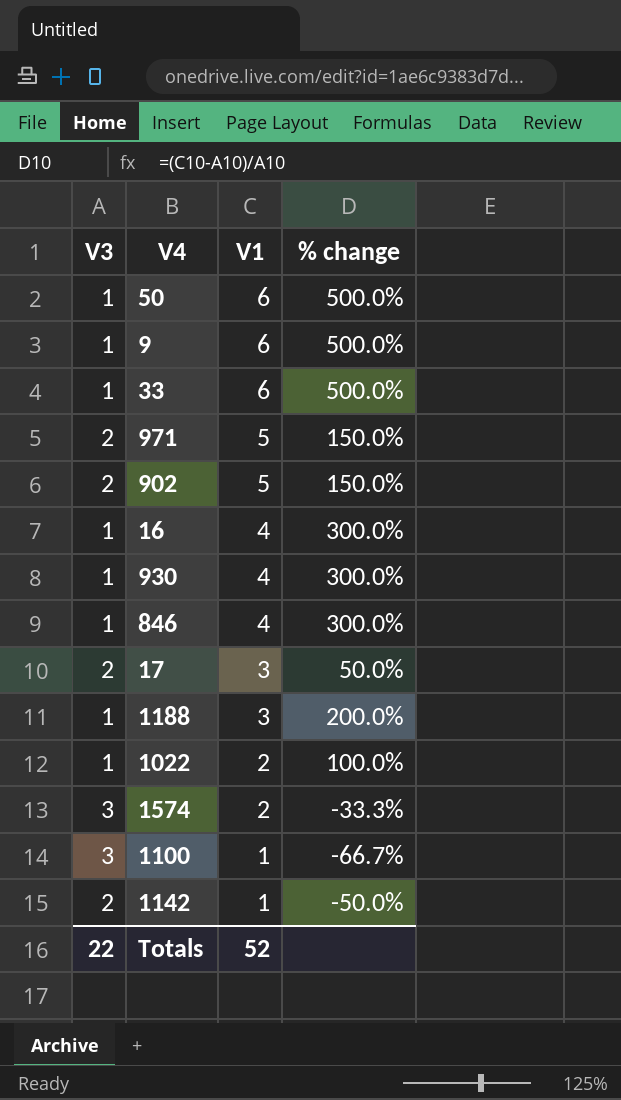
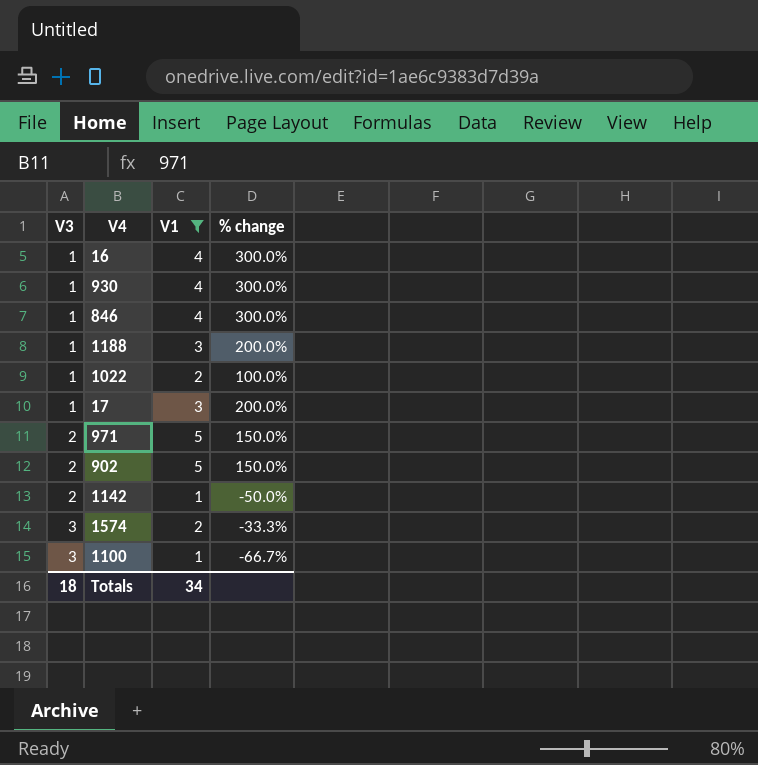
filter: none -> V1 != 6
row order: V1 descending -> V3 ascending
17 | V3: 2 -> 1
17 | % change: 50.0% -> 200.0%
Totals | V3: 22 -> 18
Totals | V1: 52 -> 34

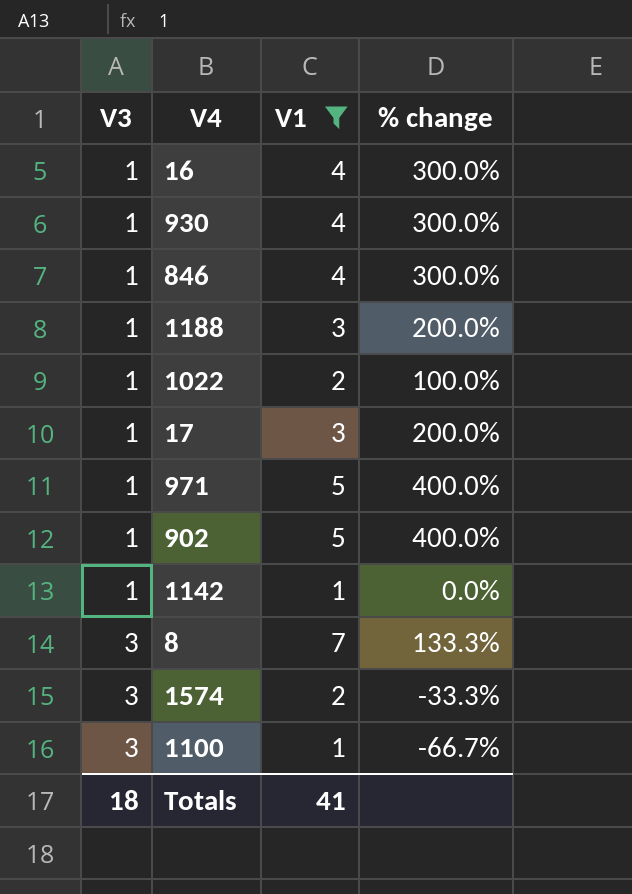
971 | V3: 2 -> 1
971 | % change: 150.0% -> 400.0%
902 | V3: 2 -> 1
902 | % change: 150.0% -> 400.0%
1142 | V3: 2 -> 1
1142 | % change: -50.0% -> 0.0%
row 8: none -> 3 | 7 | 133.3%
Totals | V1: 34 -> 41

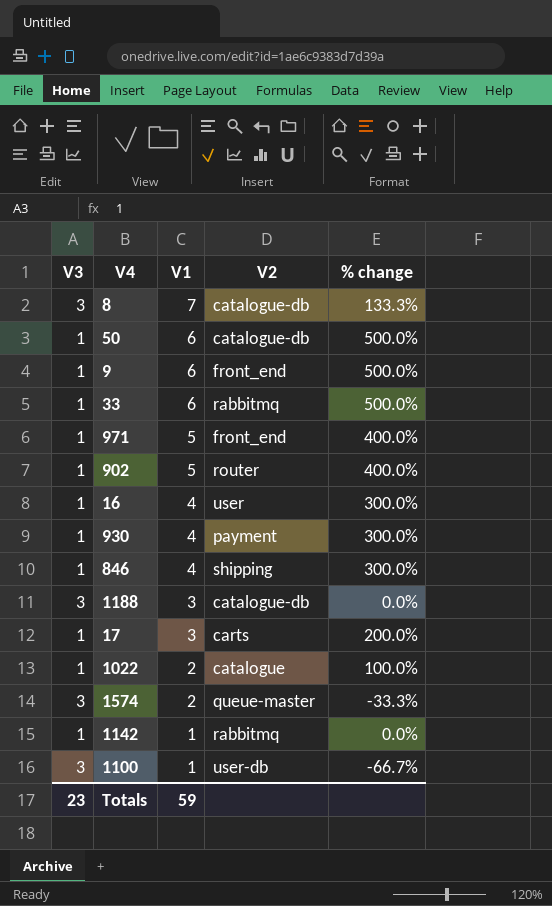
filter: V1 != 6 -> none
row order: V3 ascending -> V1 descending
column V2 | position: none -> 4
1188 | V3: 1 -> 3
1188 | % change: 200.0% -> 0.0%
Totals | V3: 18 -> 23
Totals | V1: 41 -> 59

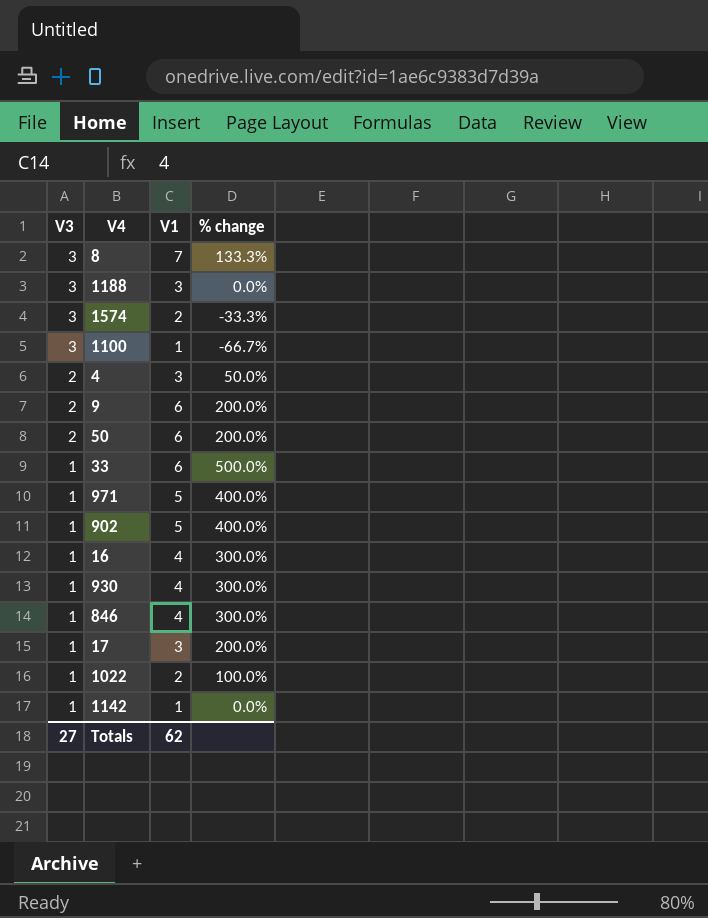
row order: V1 descending -> V3 descending
column V2 | position: 4 -> none
row 4: none -> 2 | 3 | 50.0%
9 | V3: 1 -> 2
9 | % change: 500.0% -> 200.0%
50 | V3: 1 -> 2
50 | % change: 500.0% -> 200.0%
Totals | V3: 23 -> 27
Totals | V1: 59 -> 62

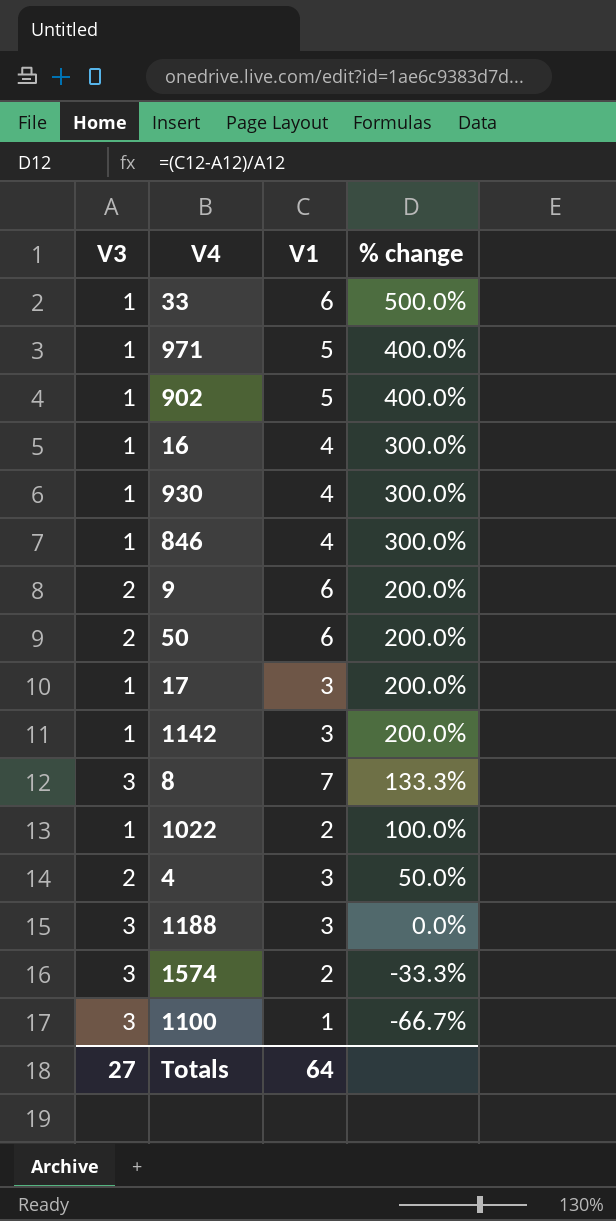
row order: V3 descending -> % change descending
1142 | V1: 1 -> 3
1142 | % change: 0.0% -> 200.0%
Totals | V1: 62 -> 64

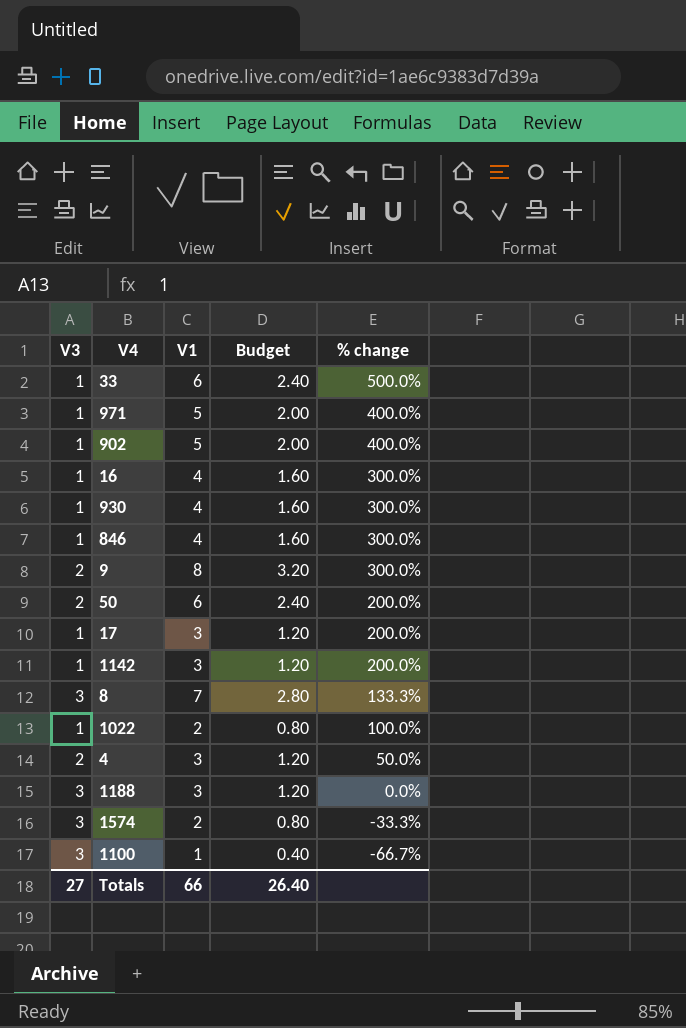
column Budget | formula: none -> [V1] * 0.4
9 | V1: 6 -> 8
9 | % change: 200.0% -> 300.0%
Totals | V1: 64 -> 66

